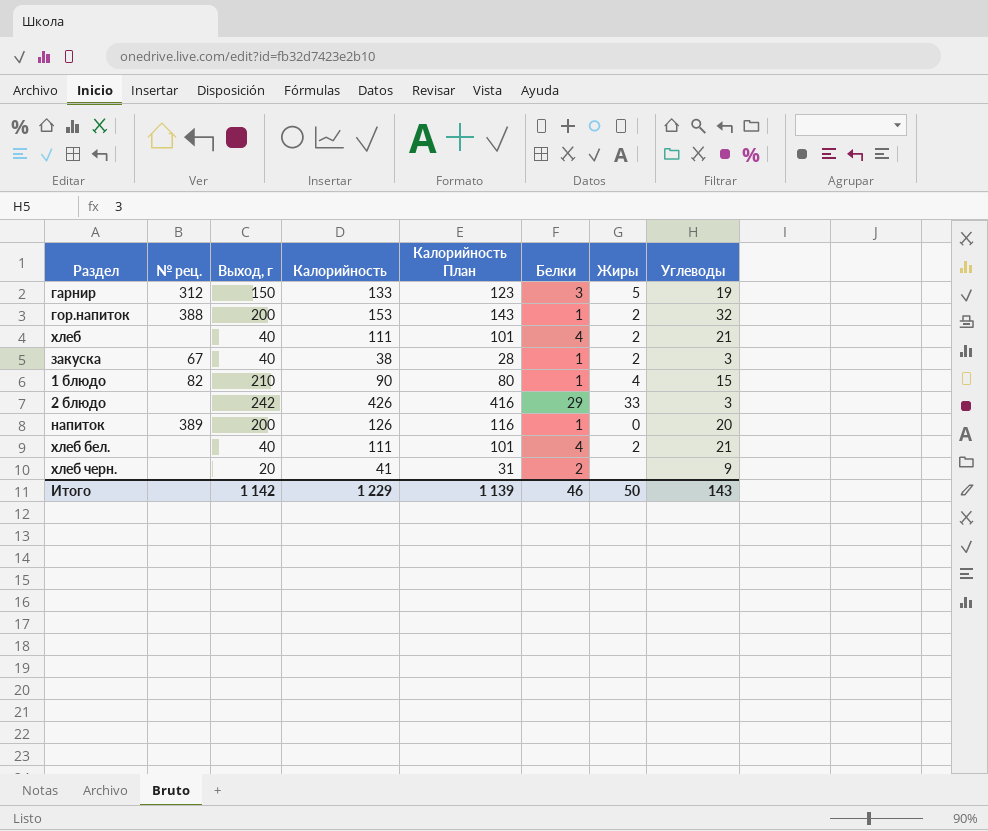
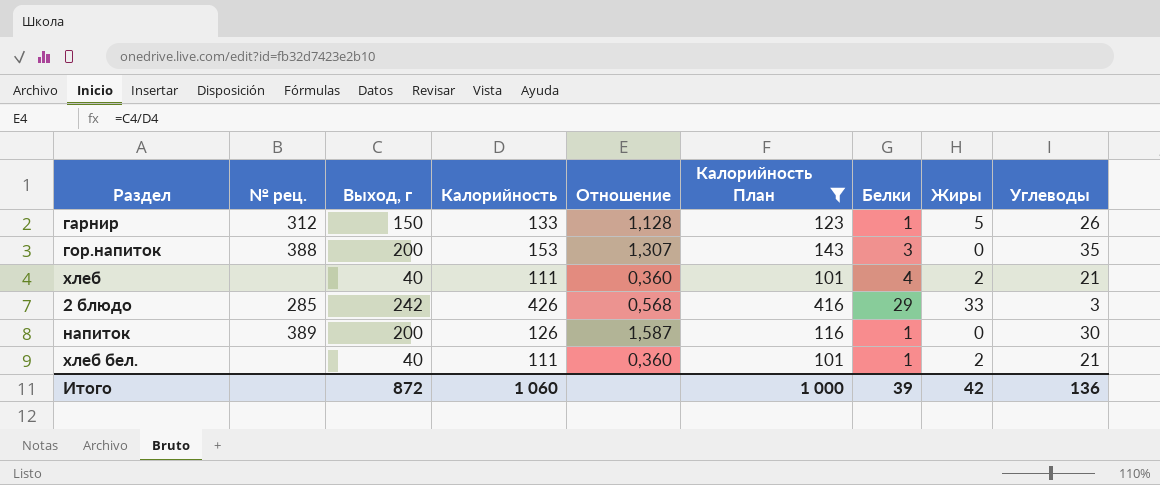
filter: none -> Калорийность План >= 101
column Отношение | formula: none -> [Выход, г] / [Калорийность]
гарнир | Белки: 3 -> 1
гарнир | Углеводы: 19 -> 26
гор.напиток | Белки: 1 -> 3
гор.напиток | Жиры: 2 -> 0
гор.напиток | Углеводы: 32 -> 35
2 блюдо | № рец.: none -> 285
напиток | Углеводы: 20 -> 30
хлеб бел. | Белки: 4 -> 1
Итого | Выход, г: 1 142 -> 872
Итого | Калорийность: 1 229 -> 1 060
Итого | Калорийность План: 1 139 -> 1 000
Итого | Белки: 46 -> 39
Итого | Жиры: 50 -> 42
Итого | Углеводы: 143 -> 136

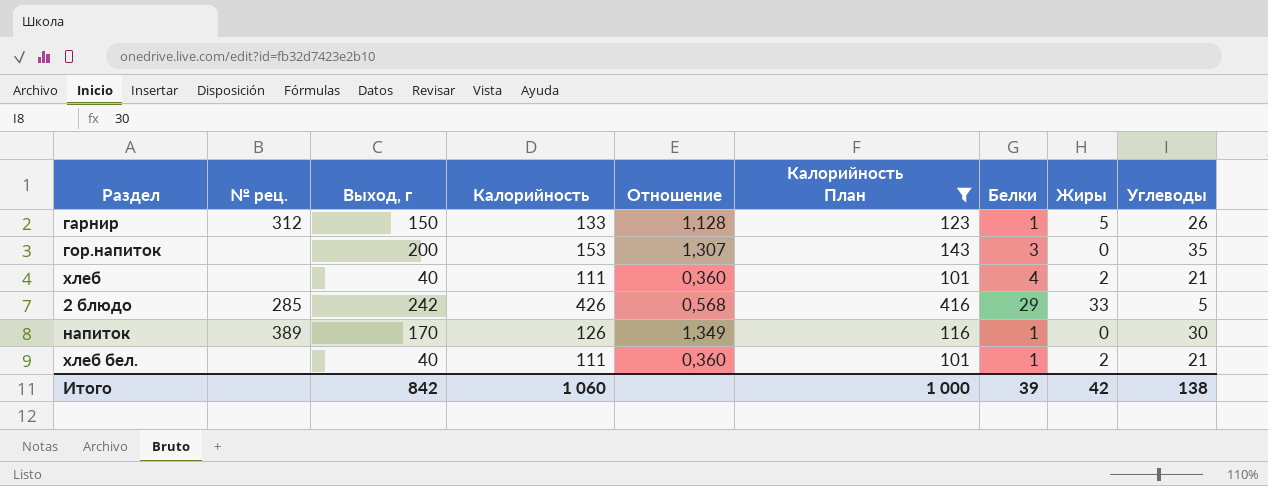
гор.напиток | № рец.: 388 -> none
2 блюдо | Углеводы: 3 -> 5
напиток | Выход, г: 200 -> 170
напиток | Отношение: 1,587 -> 1,349
Итого | Выход, г: 872 -> 842
Итого | Углеводы: 136 -> 138

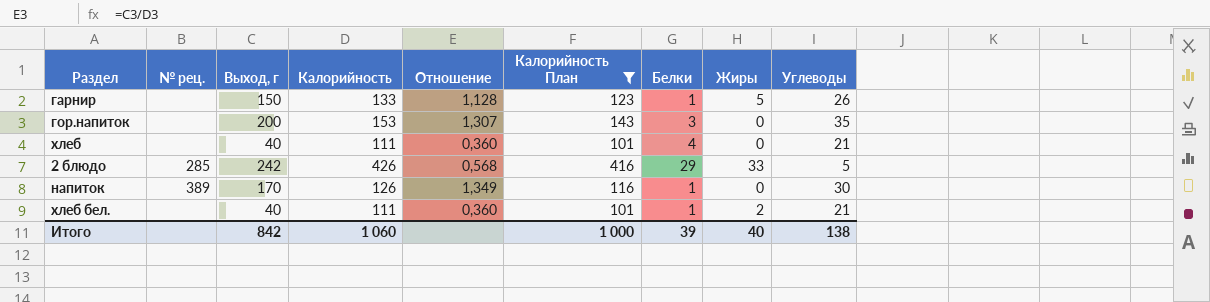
гарнир | № рец.: 312 -> none
хлеб | Жиры: 2 -> 0
Итого | Жиры: 42 -> 40

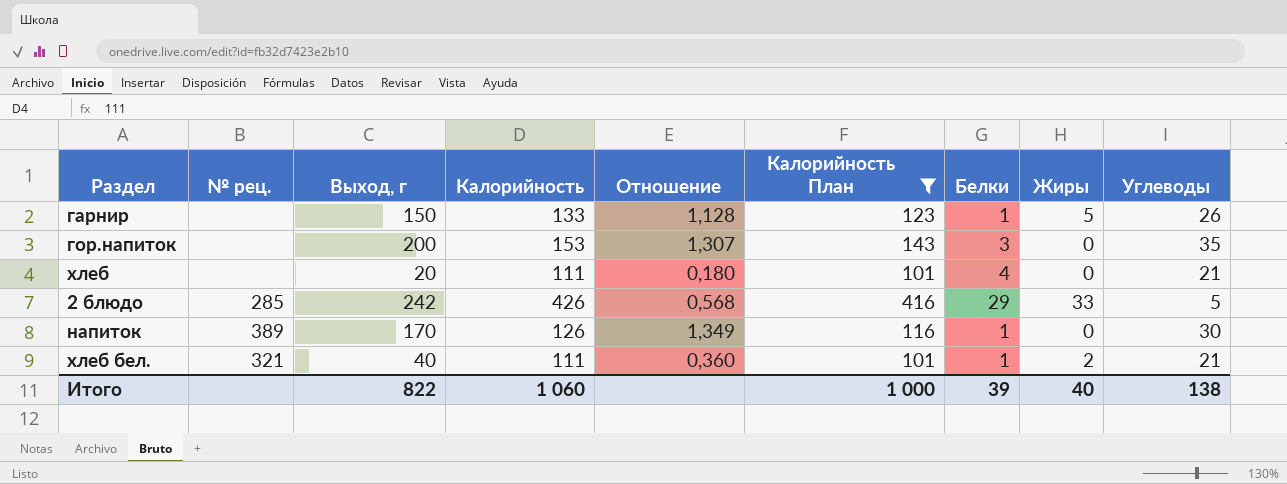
хлеб | Выход, г: 40 -> 20
хлеб | Отношение: 0,360 -> 0,180
хлеб бел. | № рец.: none -> 321
Итого | Выход, г: 842 -> 822

